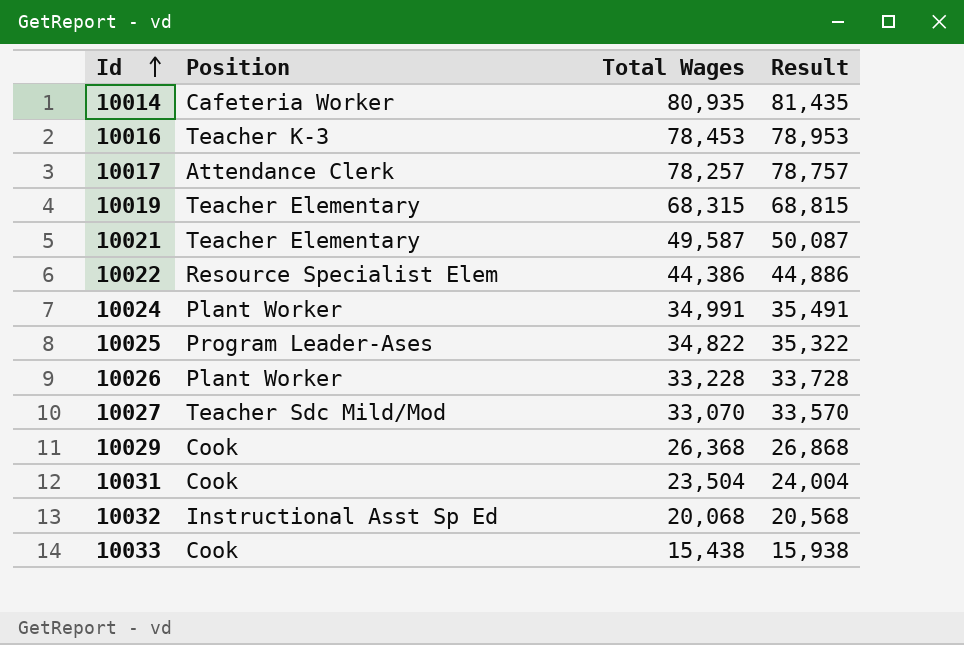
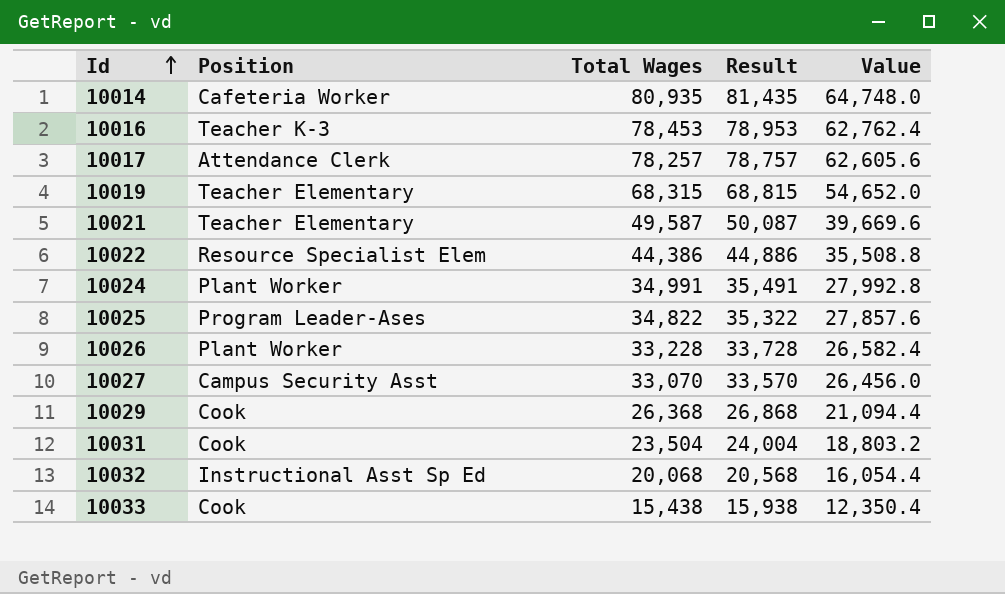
column Value | formula: none -> [Total Wages] * 0.8
10027 | Position: Teacher Sdc Mild/Mod -> Campus Security Asst

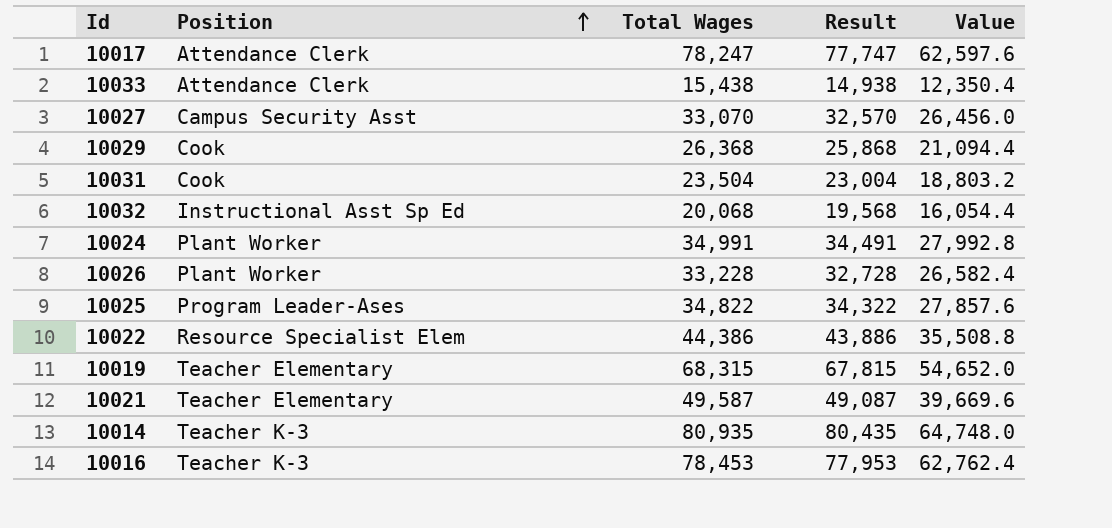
row order: Id ascending -> Position ascending
column Result | formula: [Total Wages] + 500 -> [Total Wages] - 500
10017 | Total Wages: 78,257 -> 78,247
10017 | Value: 62,605.6 -> 62,597.6
10033 | Position: Cook -> Attendance Clerk
10014 | Position: Cafeteria Worker -> Teacher K-3

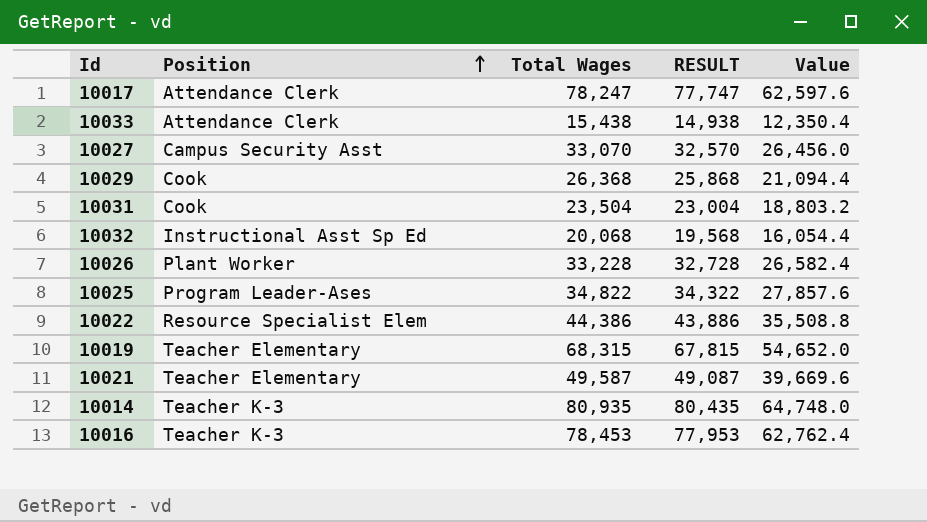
column name: Result -> RESULT
row 10024: Plant Worker | 34,991 | 34,491 | 27,992.8 -> none

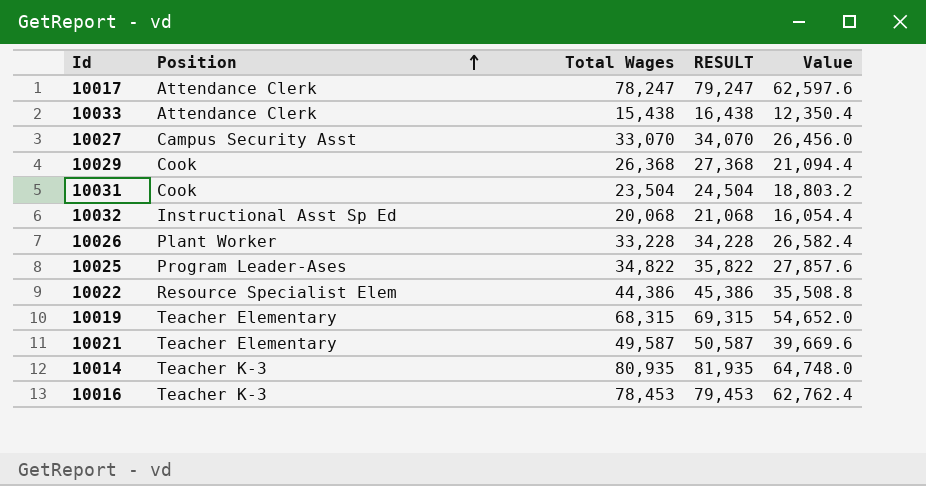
column RESULT | formula: [Total Wages] - 500 -> [Total Wages] + 1000

